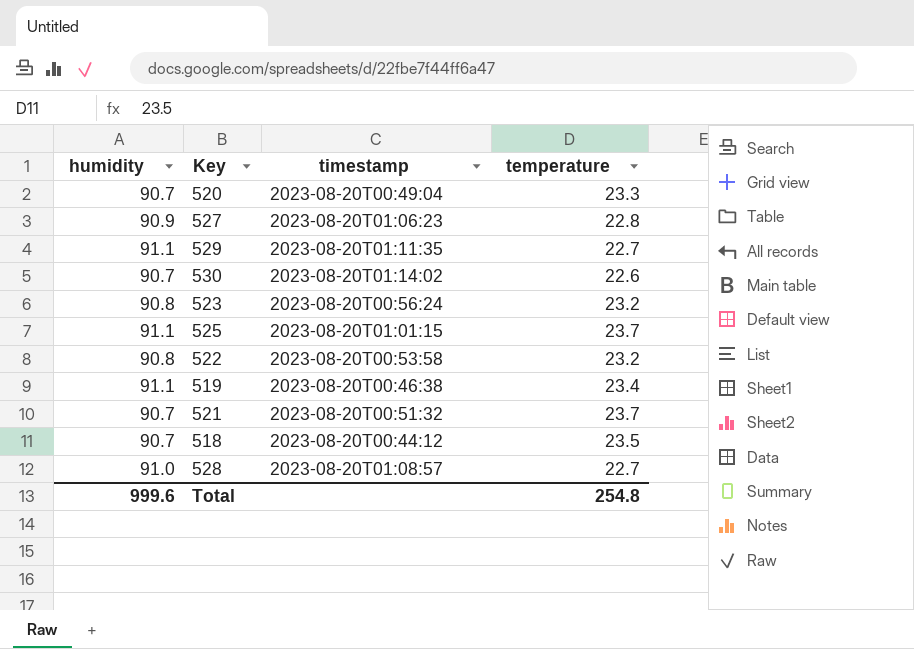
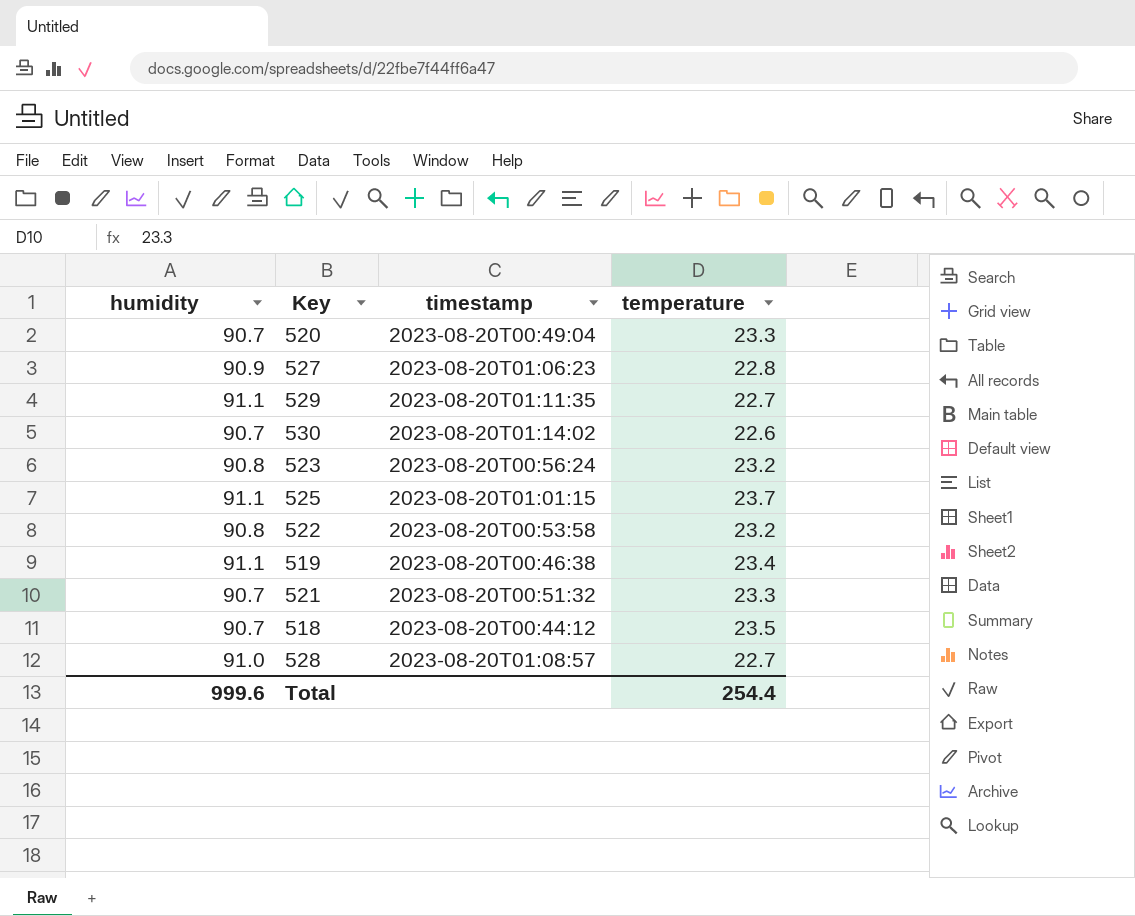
521 | temperature: 23.7 -> 23.3
Total | temperature: 254.8 -> 254.4

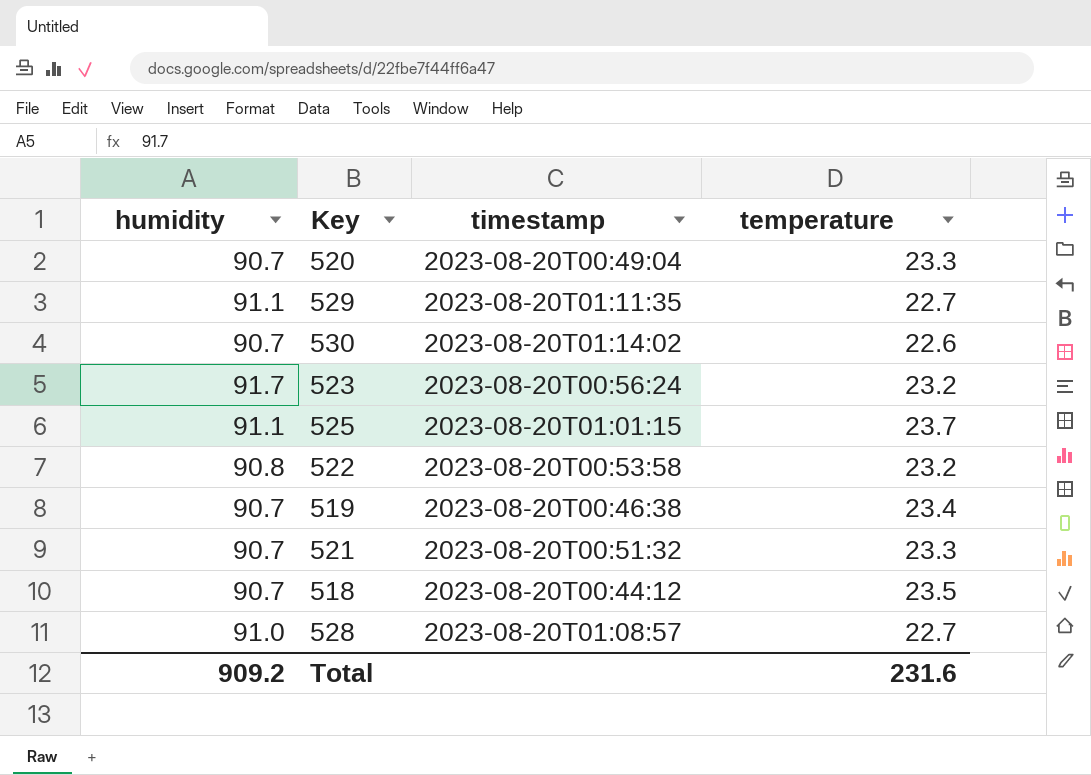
row 527: 90.9 | 2023-08-20T01:06:23 | 22.8 -> none
523 | humidity: 90.8 -> 91.7
519 | humidity: 91.1 -> 90.7
Total | humidity: 999.6 -> 909.2
Total | temperature: 254.4 -> 231.6

